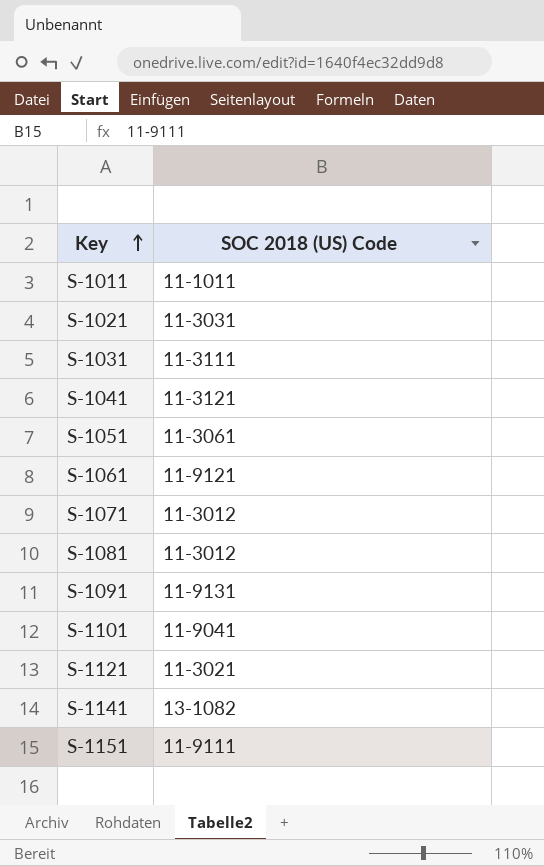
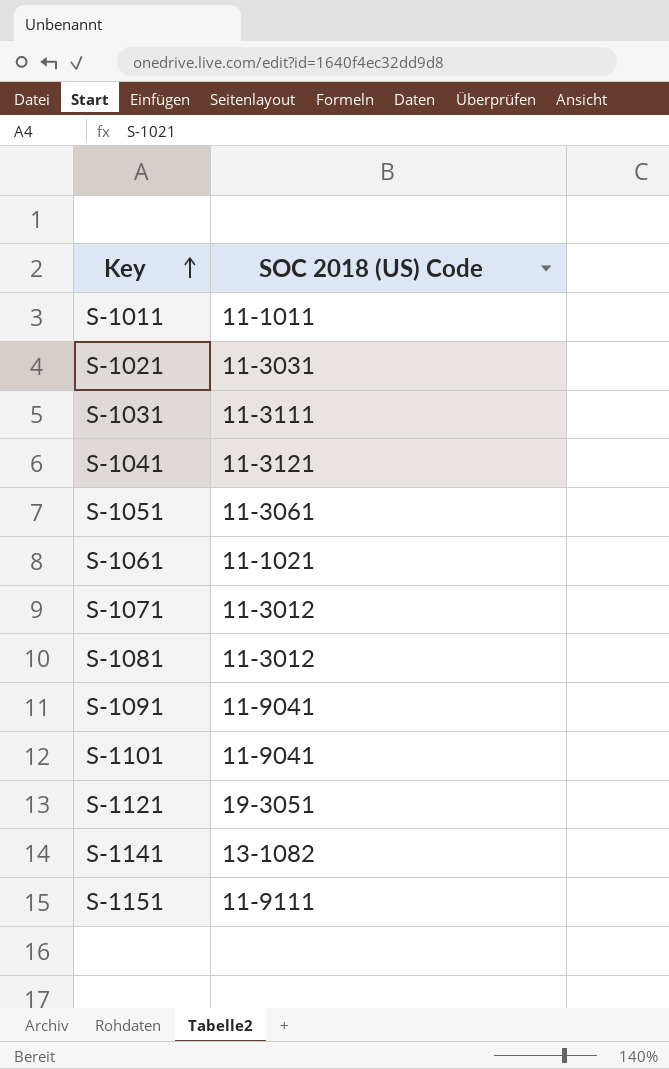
S-1061 | SOC 2018 (US) Code: 11-9121 -> 11-1021
S-1091 | SOC 2018 (US) Code: 11-9131 -> 11-9041
S-1121 | SOC 2018 (US) Code: 11-3021 -> 19-3051

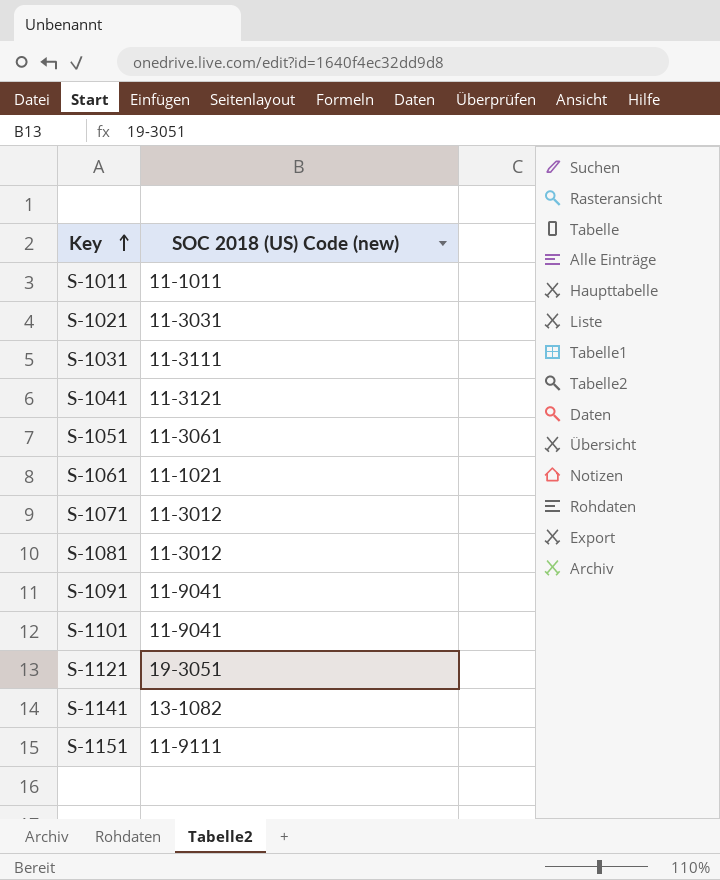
column name: SOC 2018 (US) Code -> SOC 2018 (US) Code (new)

